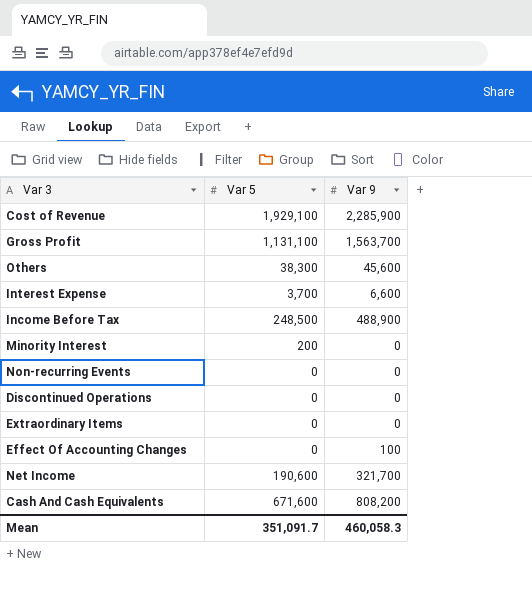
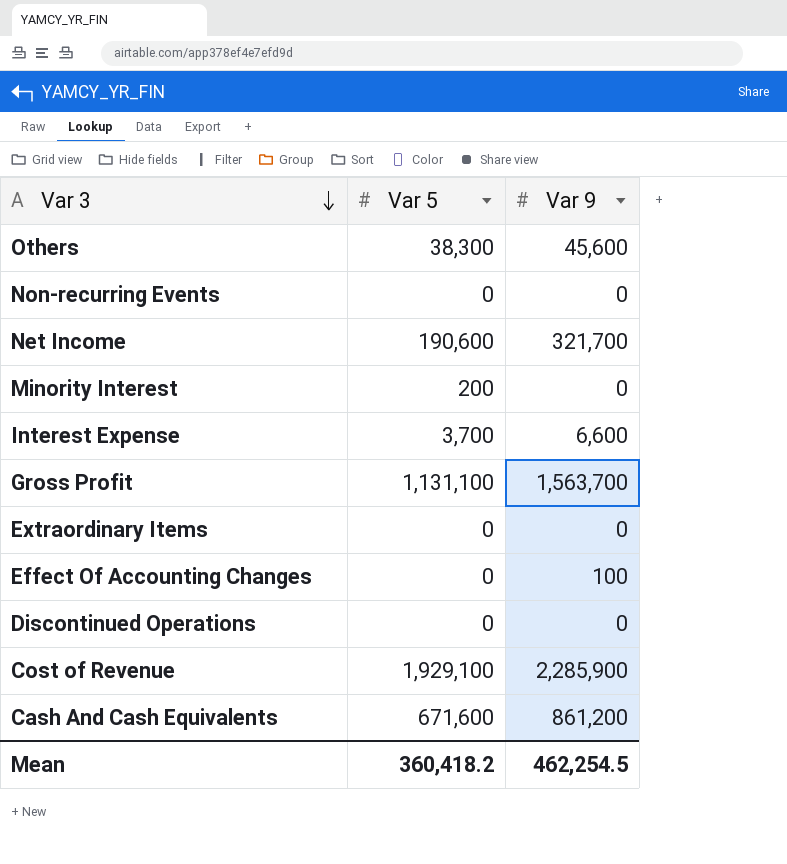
row order: none -> Var 3 descending
row Income Before Tax: 248,500 | 488,900 -> none
Cash And Cash Equivalents | Var 9: 808,200 -> 861,200
Mean | Var 5: 351,091.7 -> 360,418.2
Mean | Var 9: 460,058.3 -> 462,254.5

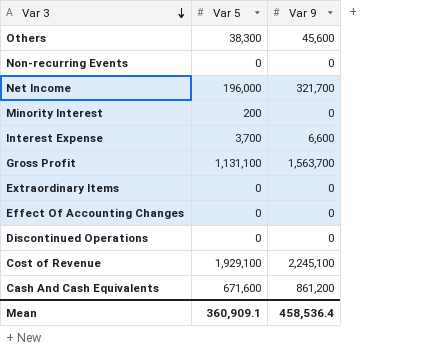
Net Income | Var 5: 190,600 -> 196,000
Effect Of Accounting Changes | Var 9: 100 -> 0
Cost of Revenue | Var 9: 2,285,900 -> 2,245,100
Mean | Var 5: 360,418.2 -> 360,909.1
Mean | Var 9: 462,254.5 -> 458,536.4

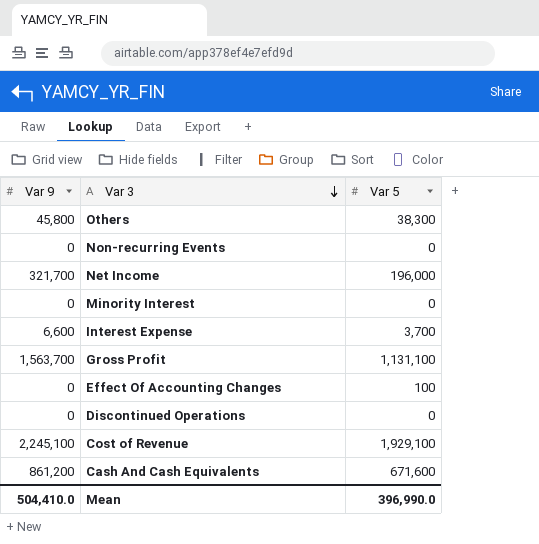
column Var 9 | position: 3 -> 1
row Extraordinary Items: 0 | 0 -> none
Others | Var 9: 45,600 -> 45,800
Minority Interest | Var 5: 200 -> 0
Effect Of Accounting Changes | Var 5: 0 -> 100
Mean | Var 9: 458,536.4 -> 504,410.0
Mean | Var 5: 360,909.1 -> 396,990.0

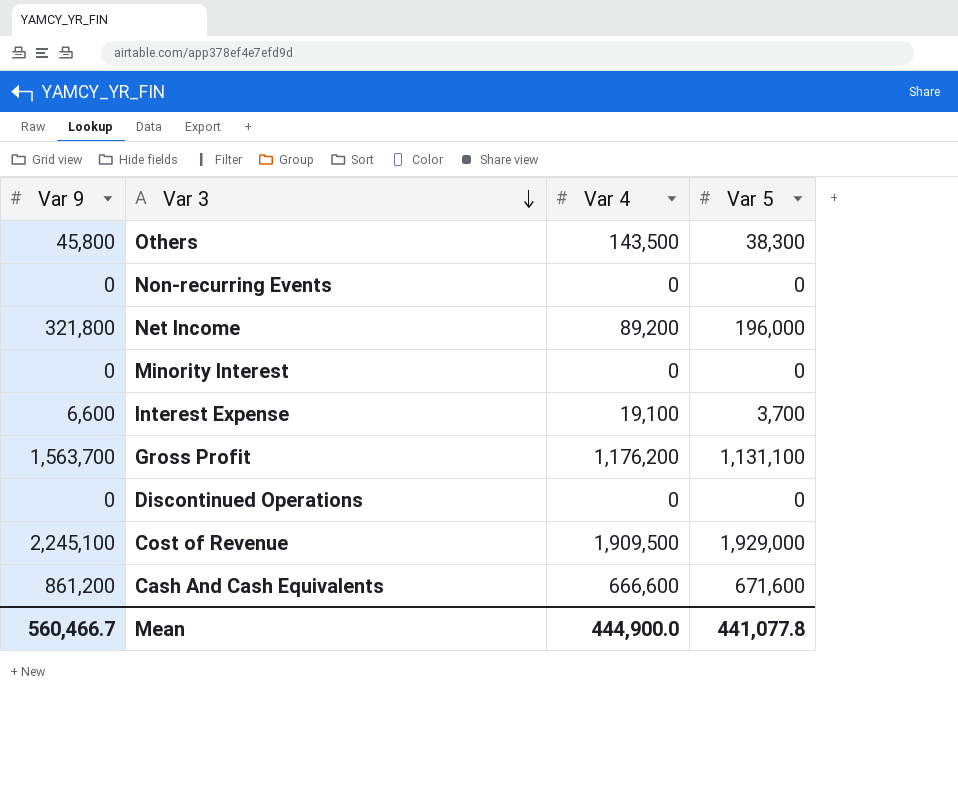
column Var 4 | position: none -> 3
row Effect Of Accounting Changes: 0 | 100 -> none
Net Income | Var 9: 321,700 -> 321,800
Cost of Revenue | Var 5: 1,929,100 -> 1,929,000
Mean | Var 9: 504,410.0 -> 560,466.7
Mean | Var 5: 396,990.0 -> 441,077.8

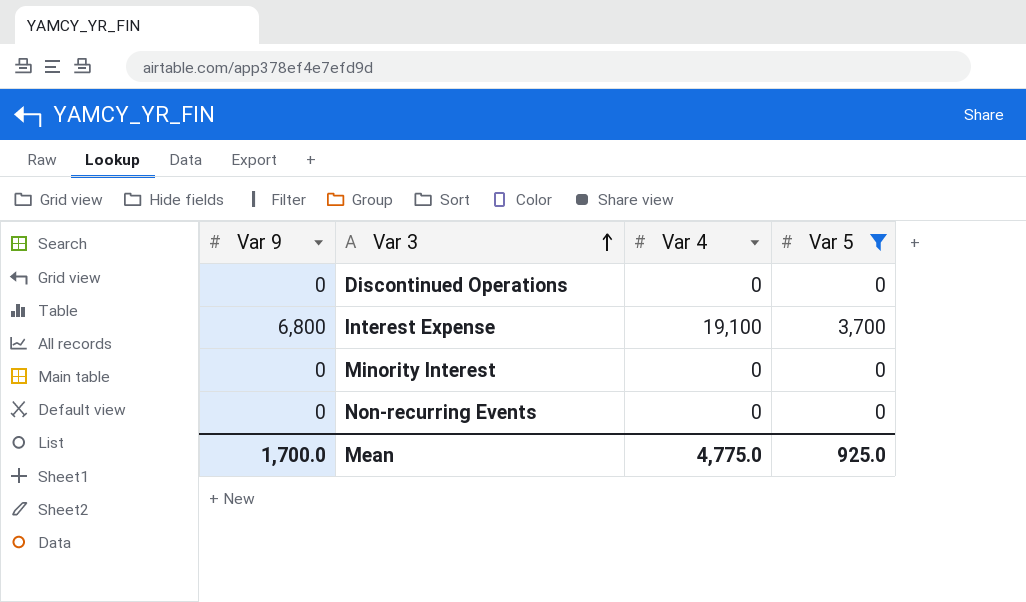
filter: none -> Var 5 <= 3,700
row order: Var 3 descending -> Var 3 ascending
Interest Expense | Var 9: 6,600 -> 6,800
Mean | Var 9: 560,466.7 -> 1,700.0
Mean | Var 4: 444,900.0 -> 4,775.0
Mean | Var 5: 441,077.8 -> 925.0

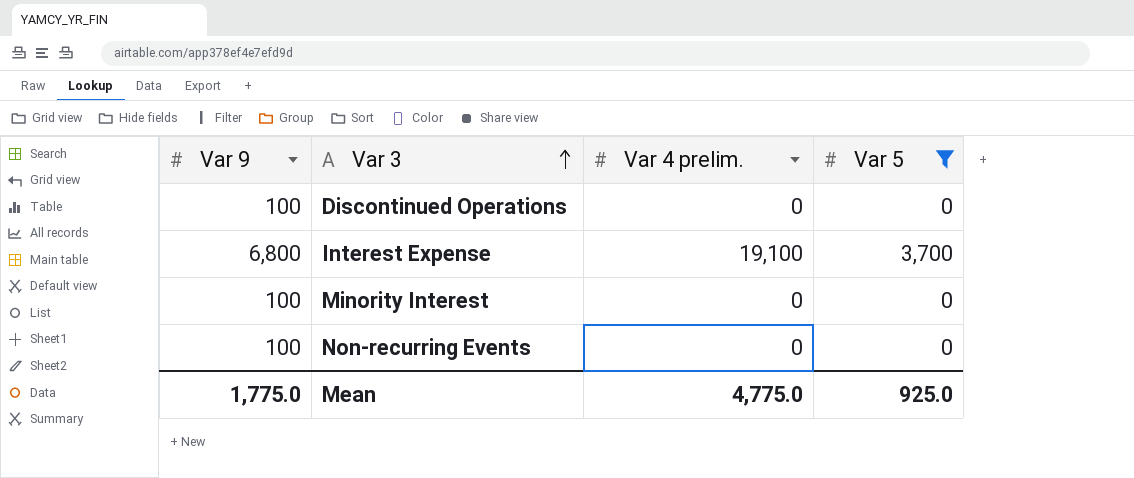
column name: Var 4 -> Var 4 prelim.
Discontinued Operations | Var 9: 0 -> 100
Minority Interest | Var 9: 0 -> 100
Non-recurring Events | Var 9: 0 -> 100
Mean | Var 9: 1,700.0 -> 1,775.0

